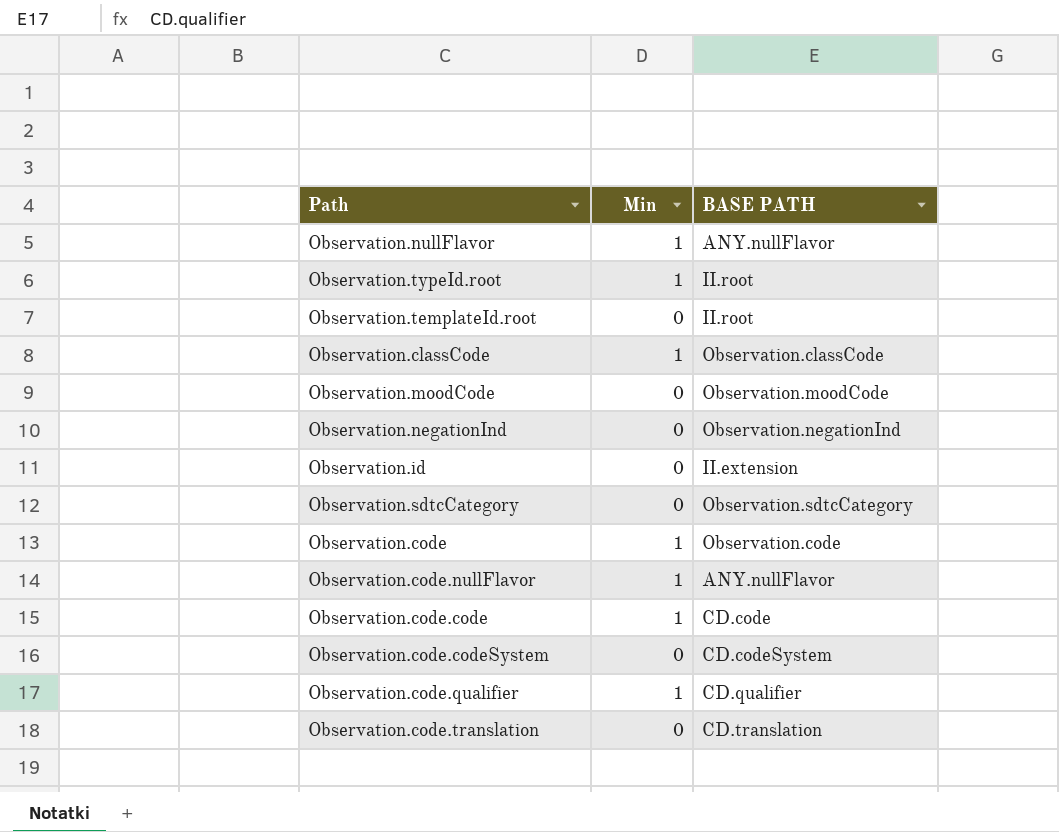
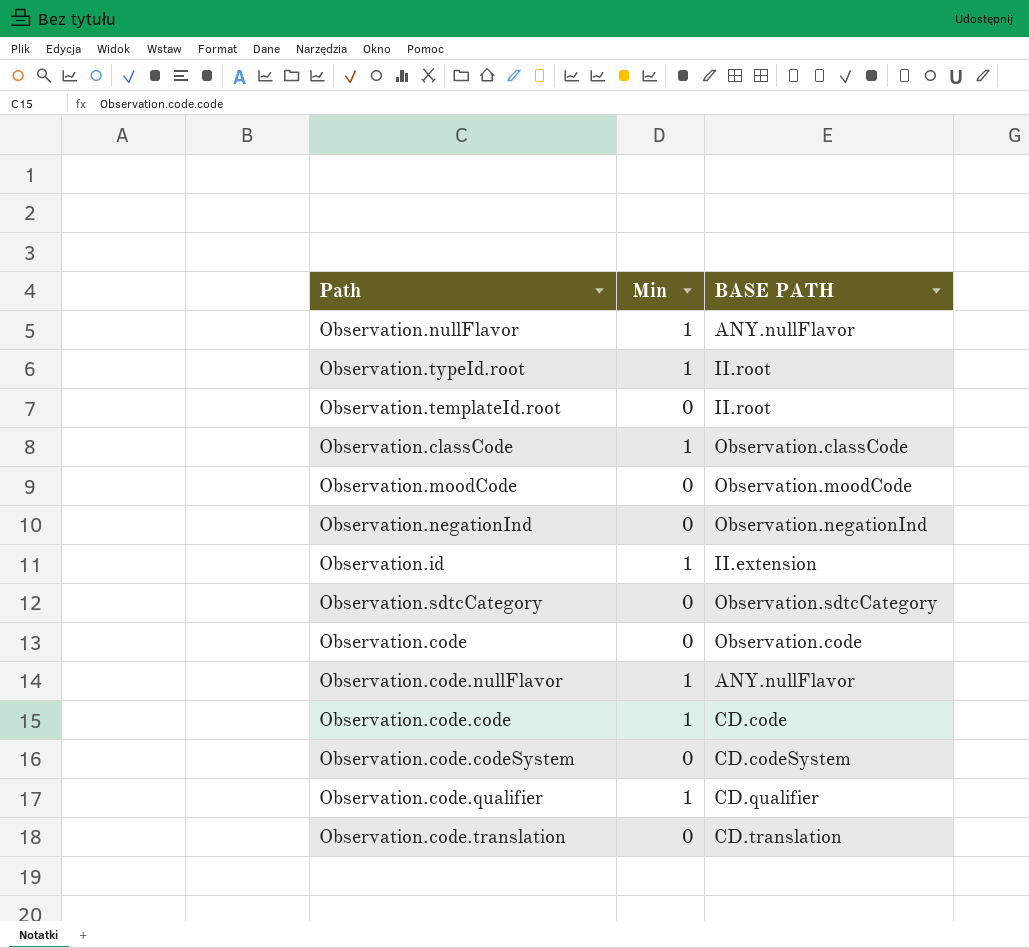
Observation.id | Min: 0 -> 1
Observation.code | Min: 1 -> 0

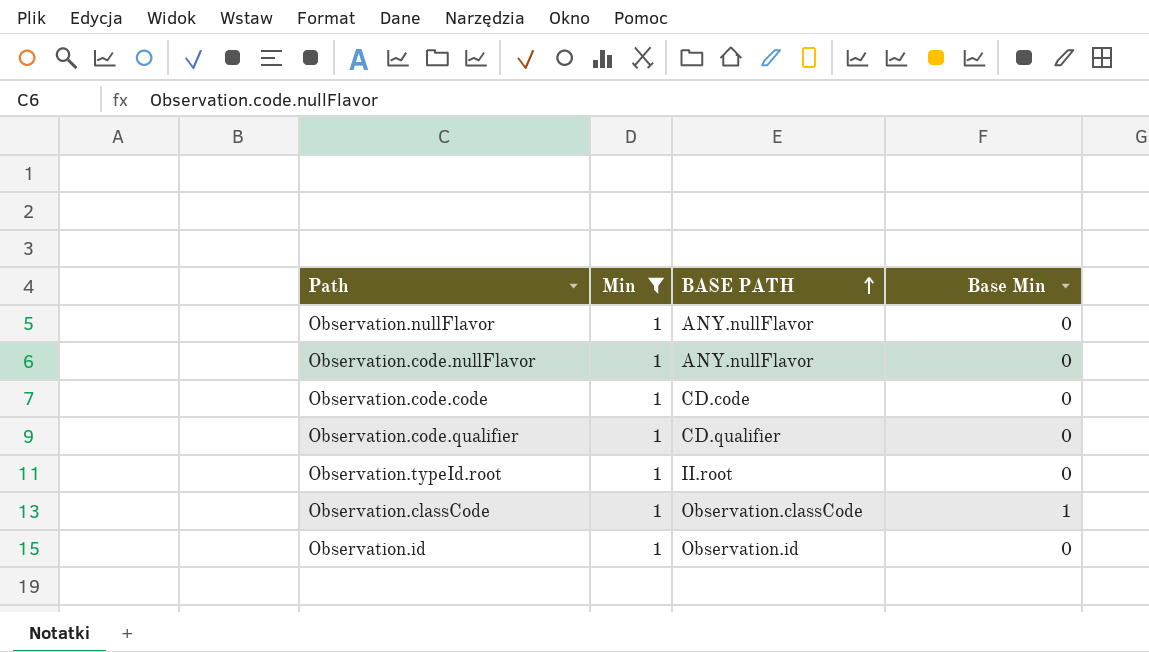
filter: none -> Min = 1
row order: none -> BASE PATH ascending
column Base Min | position: none -> 4
Observation.id | BASE PATH: II.extension -> Observation.id

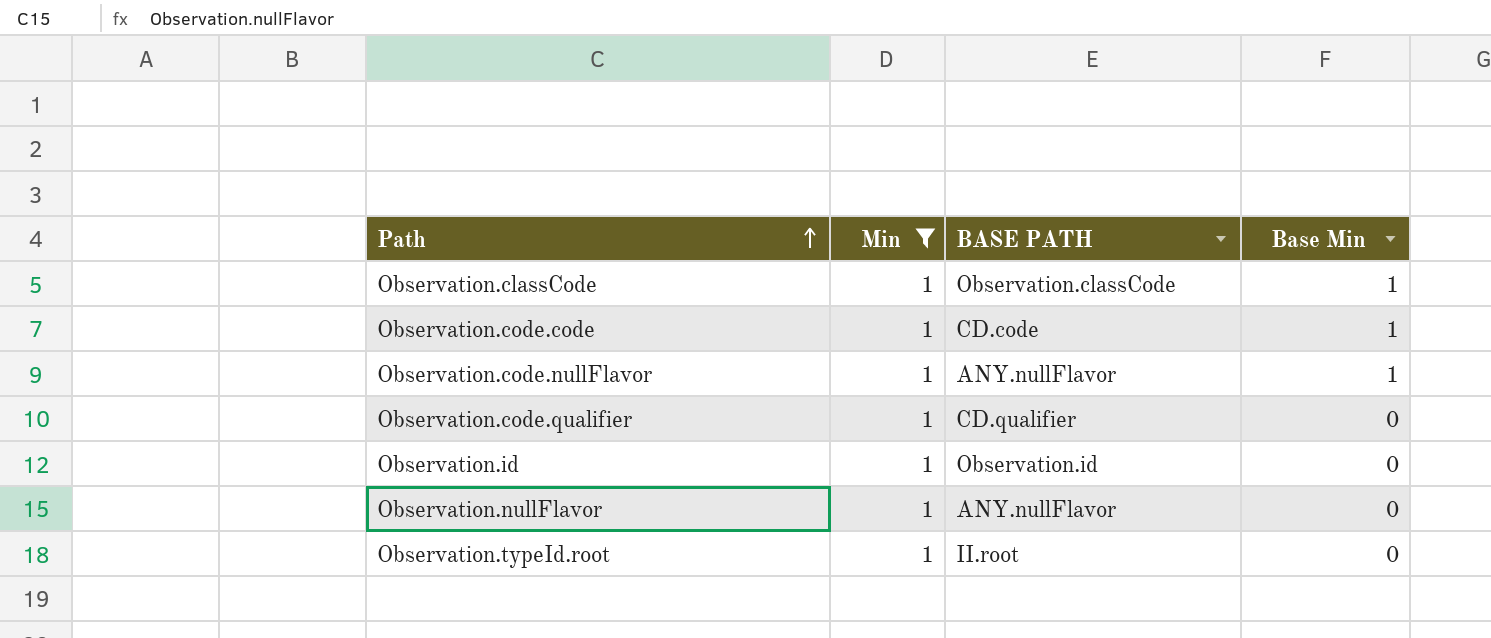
row order: BASE PATH ascending -> Path ascending
Observation.code.code | Base Min: 0 -> 1
Observation.code.nullFlavor | Base Min: 0 -> 1

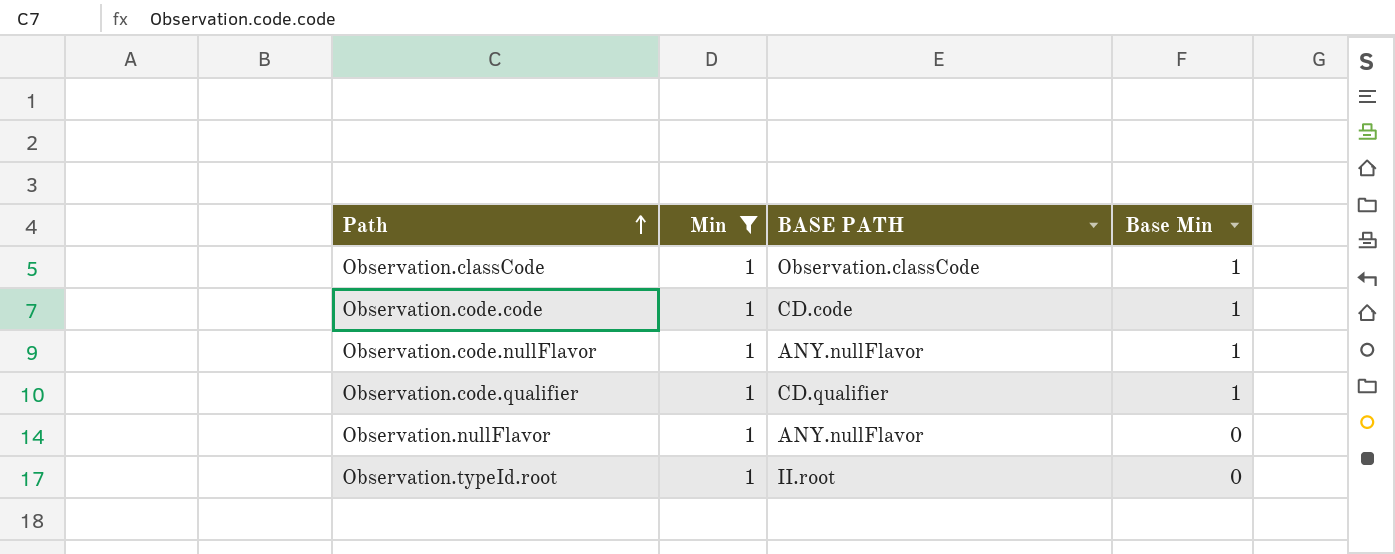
row Observation.id: 1 | Observation.id | 0 -> none
Observation.code.qualifier | Base Min: 0 -> 1

